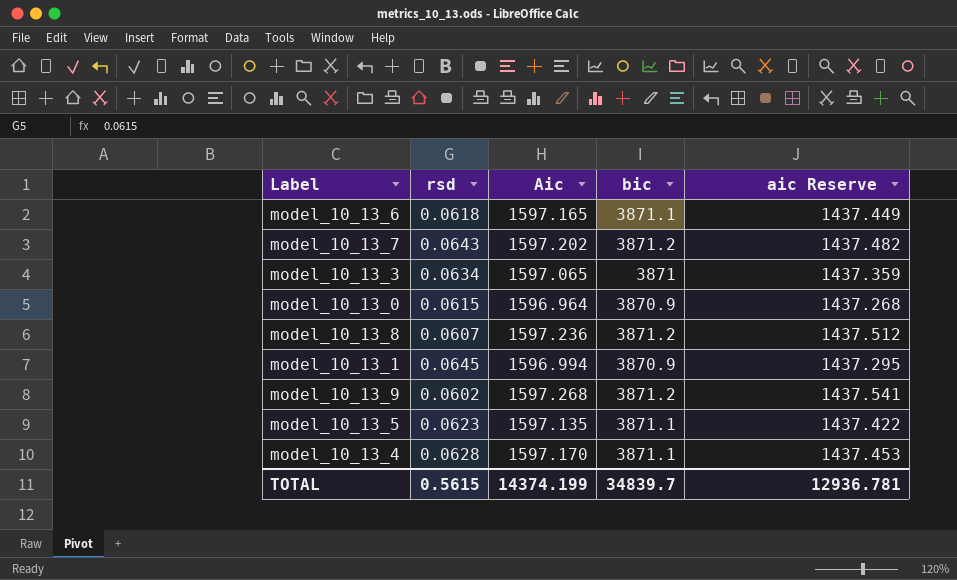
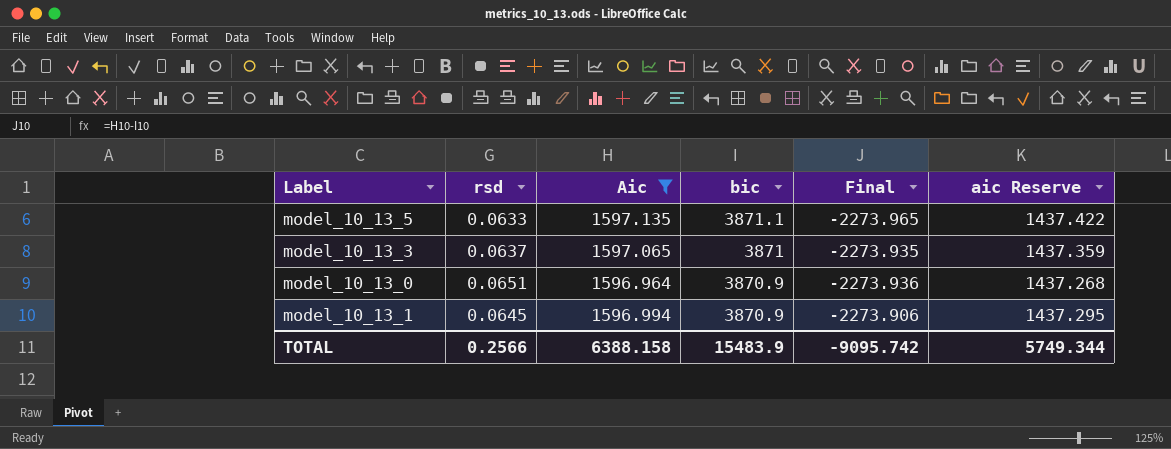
filter: none -> Aic <= 1597.135
row order: none -> bic descending
column Final | formula: none -> [Aic] - [bic]
model_10_13_5 | rsd: 0.0623 -> 0.0633
model_10_13_3 | rsd: 0.0634 -> 0.0637
model_10_13_0 | rsd: 0.0615 -> 0.0651
TOTAL | rsd: 0.5615 -> 0.2566
TOTAL | Aic: 14374.199 -> 6388.158
TOTAL | bic: 34839.7 -> 15483.9
TOTAL | aic Reserve: 12936.781 -> 5749.344

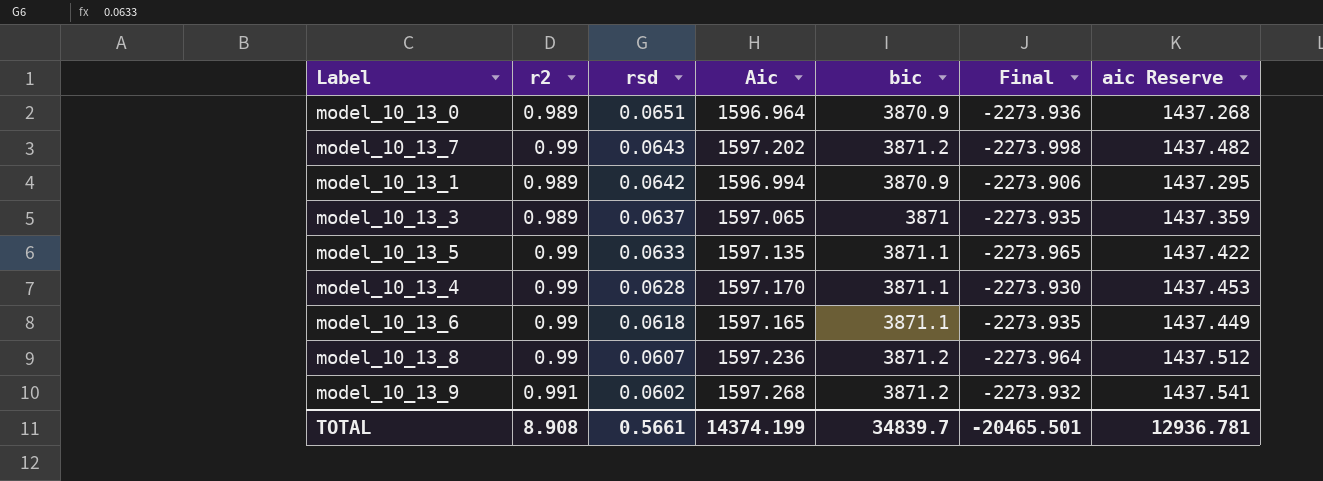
filter: Aic <= 1597.135 -> none
row order: bic descending -> rsd descending
column r2 | position: none -> 2
model_10_13_1 | rsd: 0.0645 -> 0.0642
TOTAL | rsd: 0.2566 -> 0.5661
TOTAL | Aic: 6388.158 -> 14374.199
TOTAL | bic: 15483.9 -> 34839.7
TOTAL | Final: -9095.742 -> -20465.501
TOTAL | aic Reserve: 5749.344 -> 12936.781

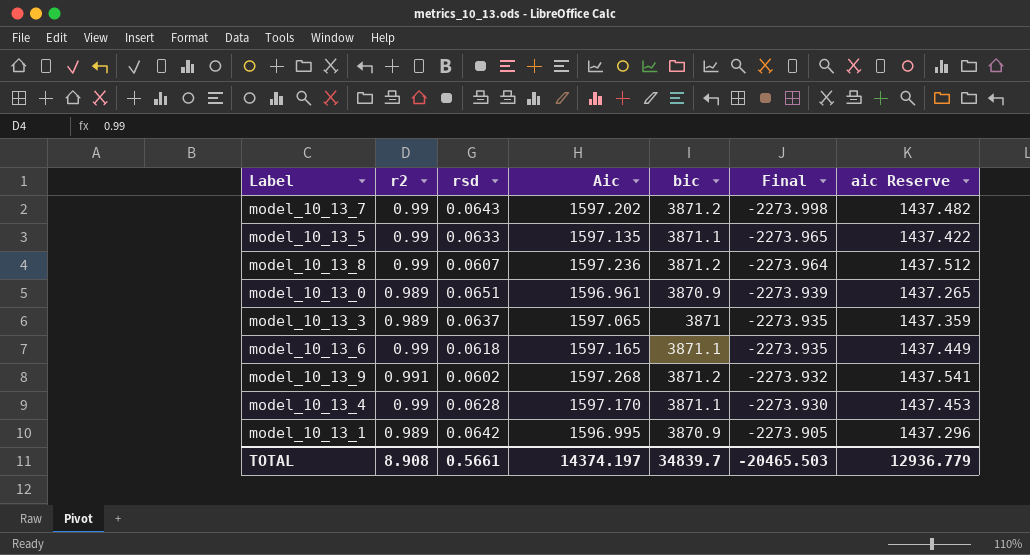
row order: rsd descending -> Final ascending
model_10_13_0 | Aic: 1596.964 -> 1596.961
model_10_13_0 | Final: -2273.936 -> -2273.939
model_10_13_0 | aic Reserve: 1437.268 -> 1437.265
model_10_13_1 | Aic: 1596.994 -> 1596.995
model_10_13_1 | Final: -2273.906 -> -2273.905
model_10_13_1 | aic Reserve: 1437.295 -> 1437.296
TOTAL | Aic: 14374.199 -> 14374.197
TOTAL | Final: -20465.501 -> -20465.503
TOTAL | aic Reserve: 12936.781 -> 12936.779

